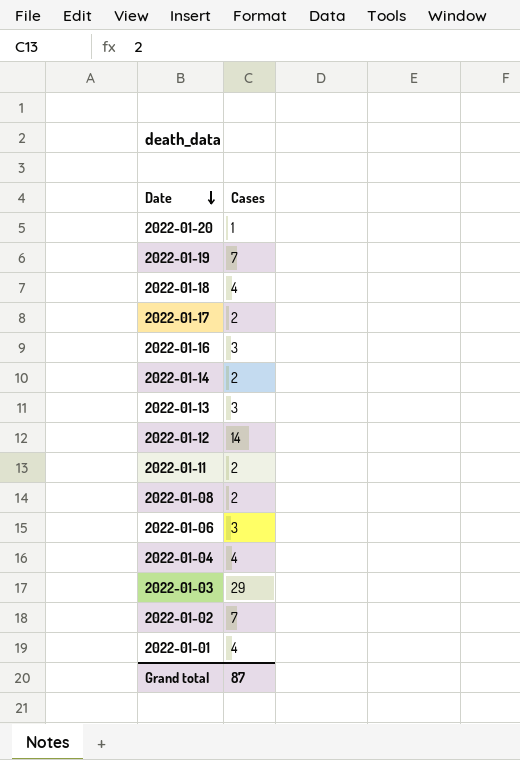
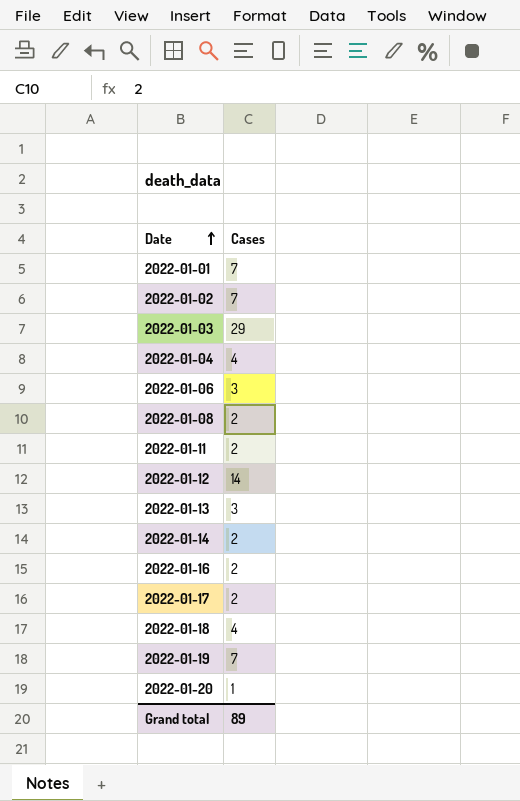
row order: Date descending -> Date ascending
2022-01-01 | Cases: 4 -> 7
2022-01-16 | Cases: 3 -> 2
Grand total | Cases: 87 -> 89

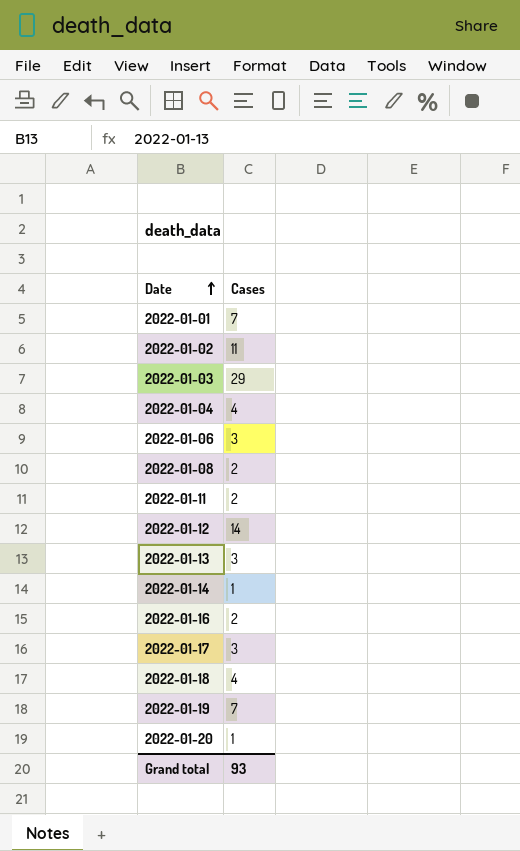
2022-01-02 | Cases: 7 -> 11
2022-01-14 | Cases: 2 -> 1
2022-01-17 | Cases: 2 -> 3
Grand total | Cases: 89 -> 93

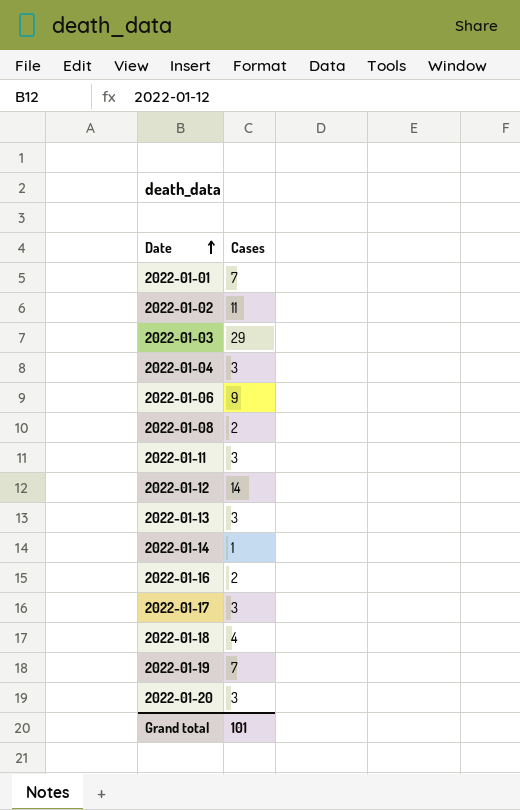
2022-01-04 | Cases: 4 -> 3
2022-01-06 | Cases: 3 -> 9
2022-01-11 | Cases: 2 -> 3
2022-01-20 | Cases: 1 -> 3
Grand total | Cases: 93 -> 101

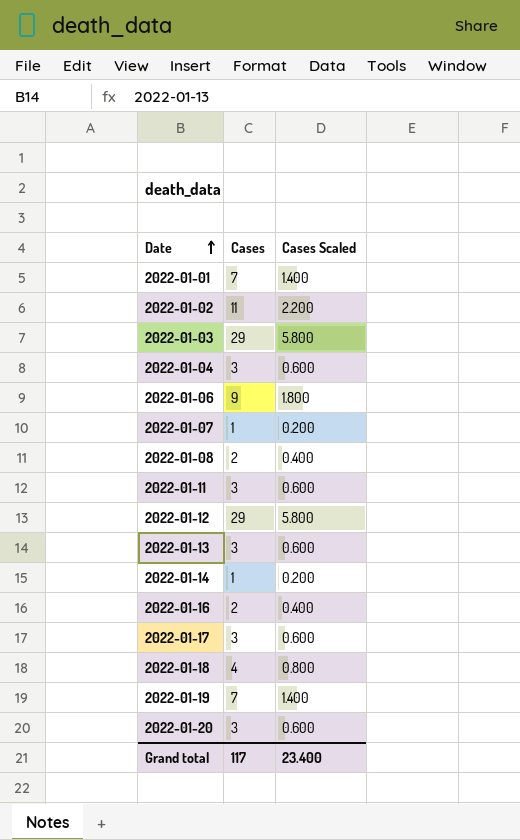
column Cases Scaled | formula: none -> [Cases] * 0.2
row 2022-01-07: none -> 1 | 0.200
2022-01-12 | Cases: 14 -> 29
Grand total | Cases: 101 -> 117

